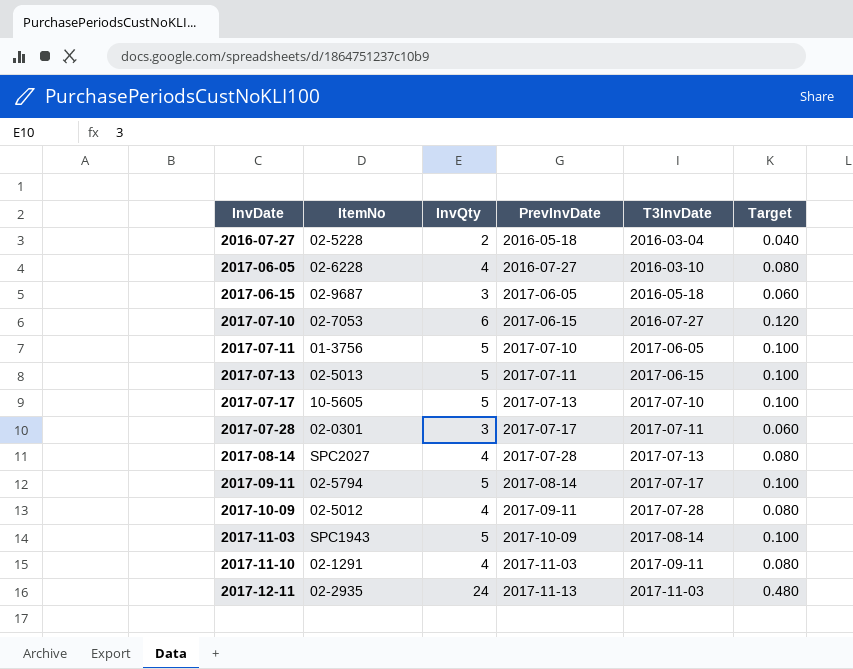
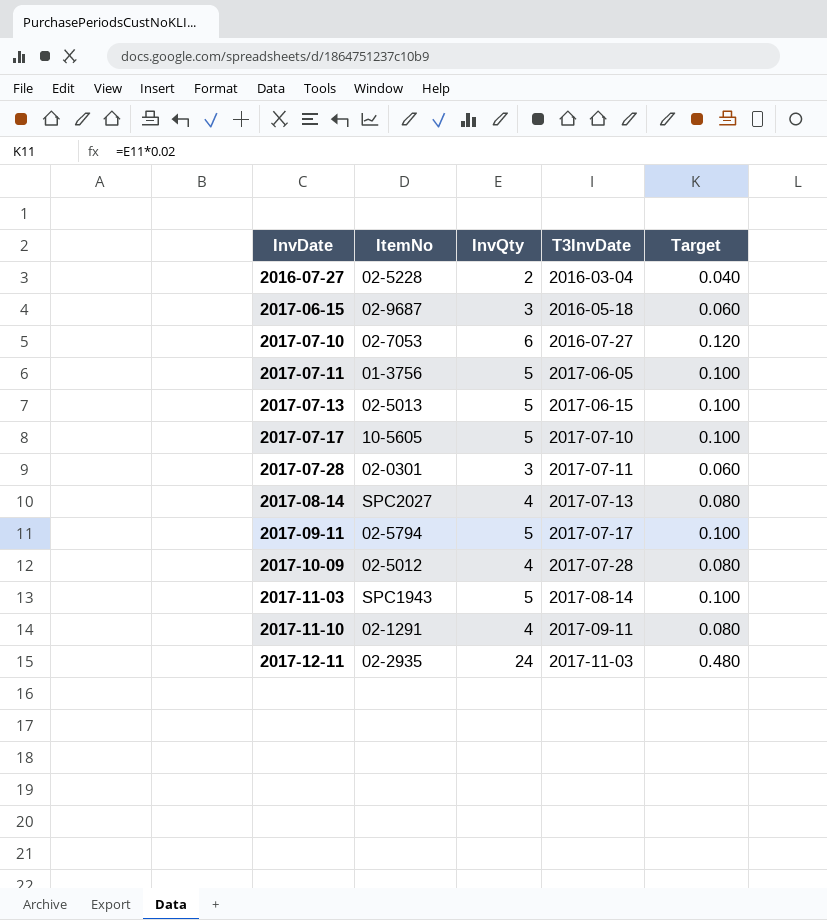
column PrevInvDate | position: 4 -> none
row 2017-06-05: 02-6228 | 4 | 2016-07-27 | 2016-03-10 | 0.080 -> none

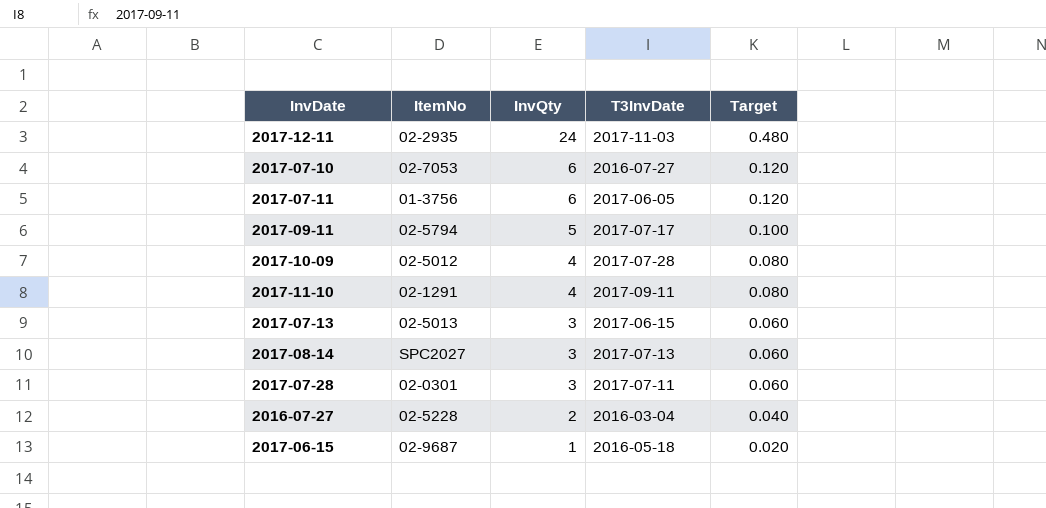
row order: InvDate ascending -> InvQty descending
row 2017-07-17: 10-5605 | 5 | 2017-07-10 | 0.100 -> none
row 2017-11-03: SPC1943 | 5 | 2017-08-14 | 0.100 -> none
2017-07-11 | InvQty: 5 -> 6
2017-07-11 | Target: 0.100 -> 0.120
2017-07-13 | InvQty: 5 -> 3
2017-07-13 | Target: 0.100 -> 0.060
2017-08-14 | InvQty: 4 -> 3
2017-08-14 | Target: 0.080 -> 0.060
2017-06-15 | InvQty: 3 -> 1
2017-06-15 | Target: 0.060 -> 0.020

